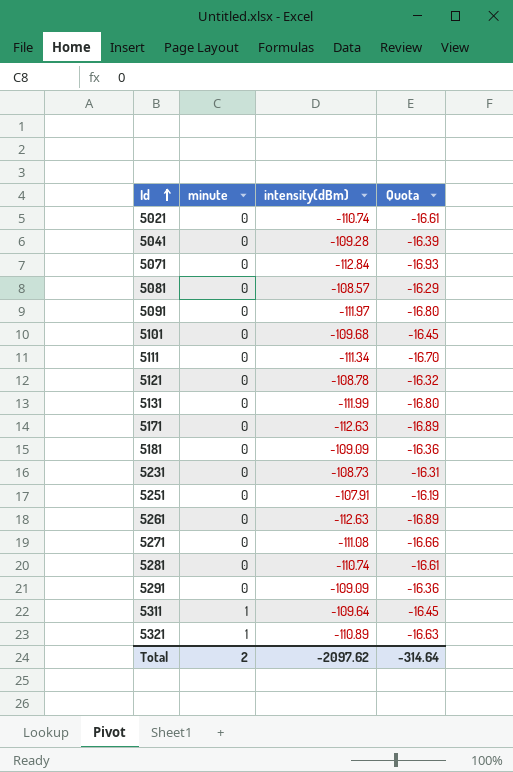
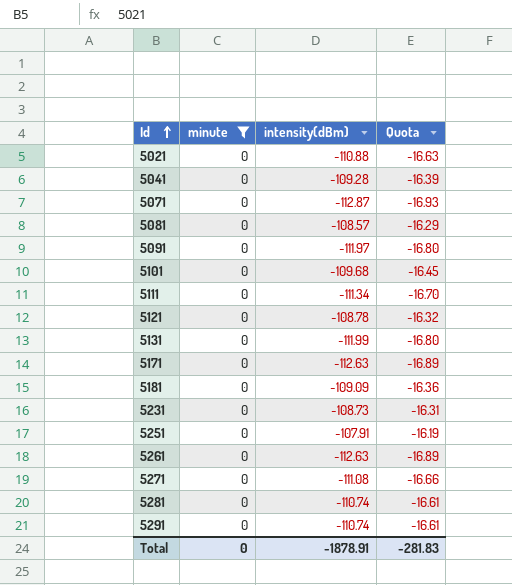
filter: none -> minute = 0
5021 | intensity(dBm): -110.74 -> -110.88
5021 | Quota: -16.61 -> -16.63
5071 | intensity(dBm): -112.84 -> -112.87
5291 | intensity(dBm): -109.09 -> -110.74
5291 | Quota: -16.36 -> -16.61
Total | minute: 2 -> 0
Total | intensity(dBm): -2097.62 -> -1878.91
Total | Quota: -314.64 -> -281.83

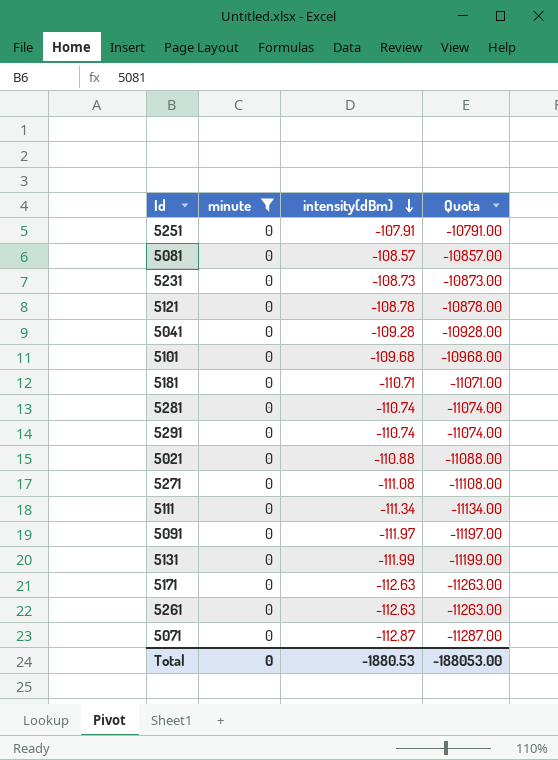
row order: Id ascending -> intensity(dBm) descending
column Quota | formula: [intensity(dBm)] * 0.15 -> [intensity(dBm)] * 100
5181 | intensity(dBm): -109.09 -> -110.71
Total | intensity(dBm): -1878.91 -> -1880.53
Total | Quota: -281.83 -> -188053.00

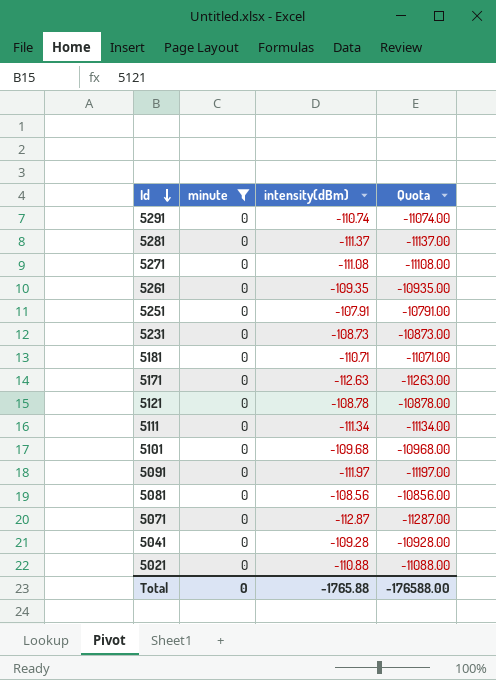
row order: intensity(dBm) descending -> Id descending
row 5131: 0 | -111.99 | -11199.00 -> none
5281 | intensity(dBm): -110.74 -> -111.37
5281 | Quota: -11074.00 -> -11137.00
5261 | intensity(dBm): -112.63 -> -109.35
5261 | Quota: -11263.00 -> -10935.00
5081 | intensity(dBm): -108.57 -> -108.56
5081 | Quota: -10857.00 -> -10856.00
Total | intensity(dBm): -1880.53 -> -1765.88
Total | Quota: -188053.00 -> -176588.00

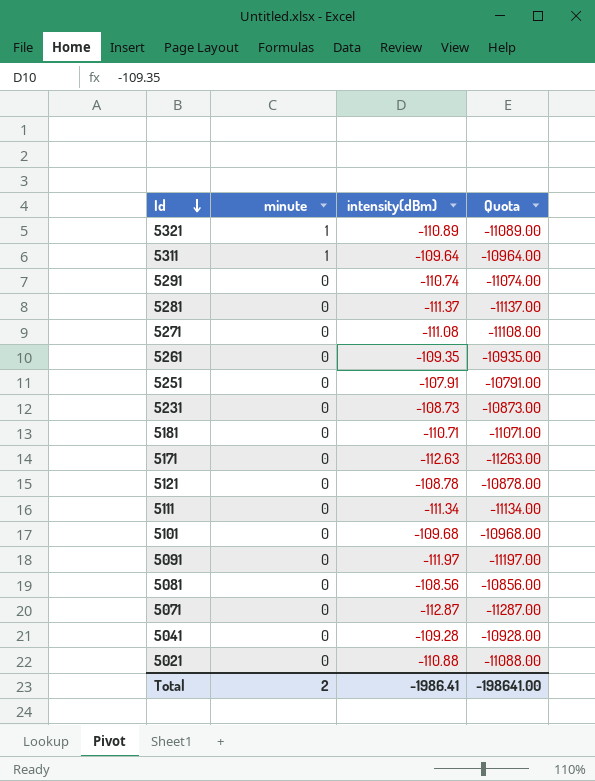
filter: minute = 0 -> none
Total | minute: 0 -> 2
Total | intensity(dBm): -1765.88 -> -1986.41
Total | Quota: -176588.00 -> -198641.00

